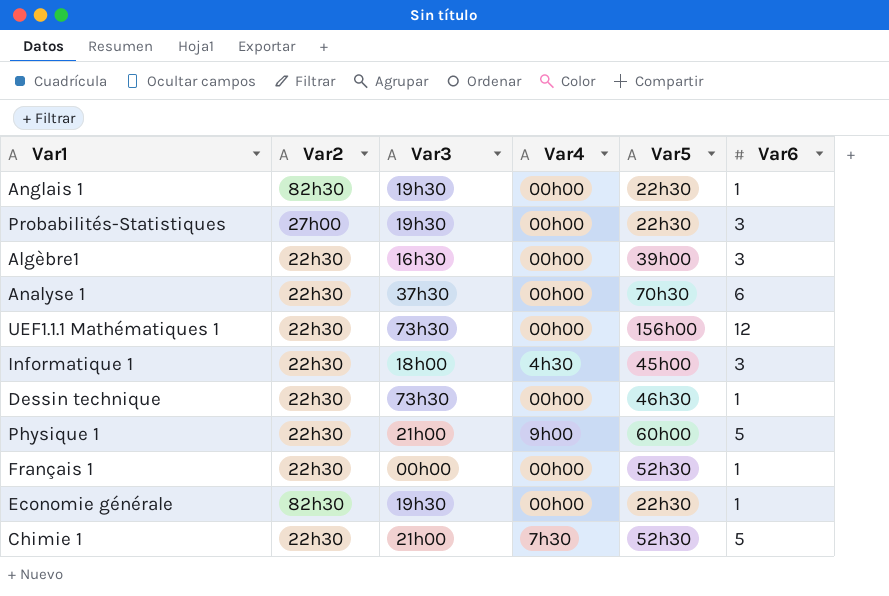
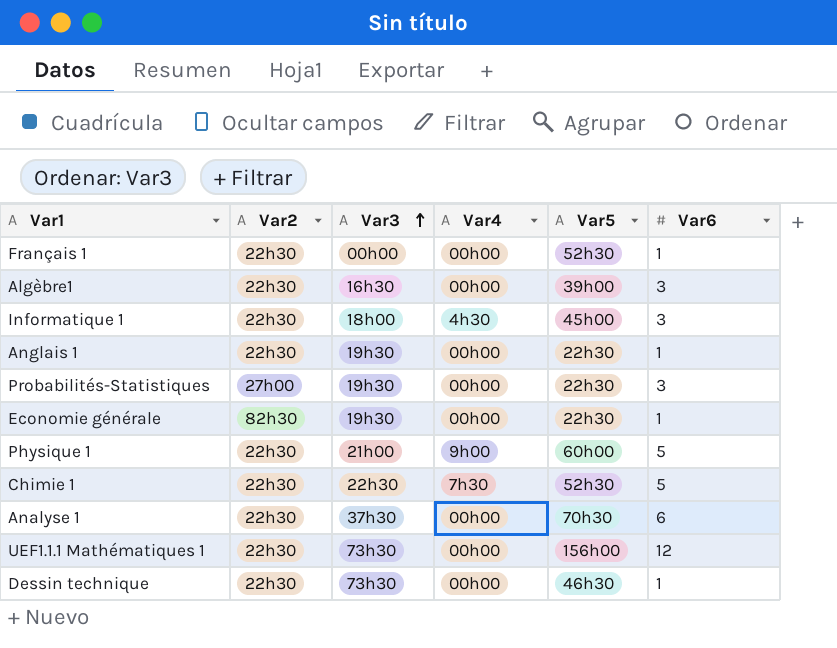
row order: none -> Var3 ascending
Anglais 1 | Var2: 82h30 -> 22h30
Chimie 1 | Var3: 21h00 -> 22h30

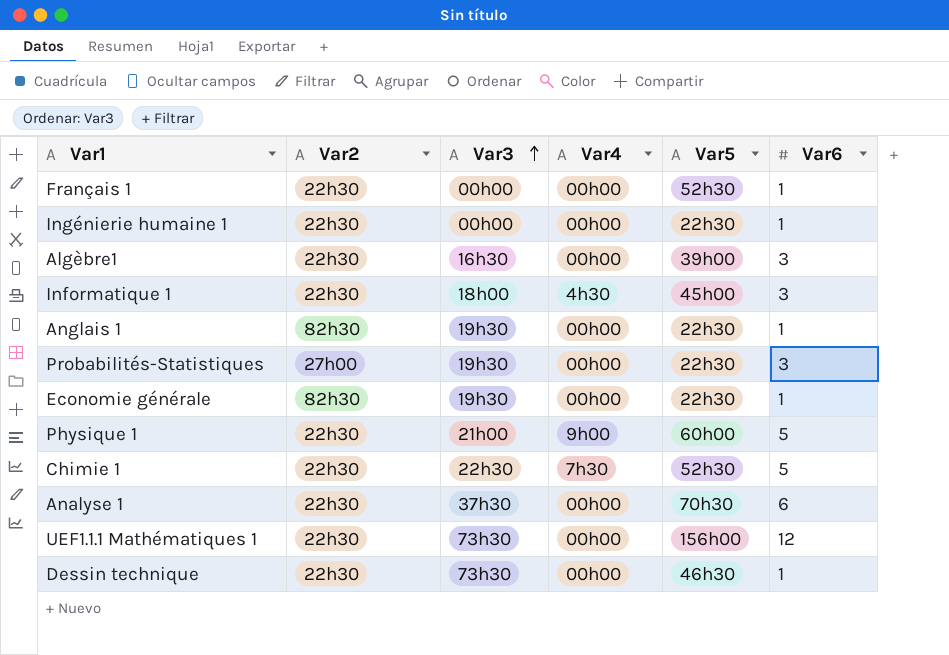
row Ingénierie humaine 1: none -> 22h30 | 00h00 | 00h00 | 22h30 | 1
Anglais 1 | Var2: 22h30 -> 82h30

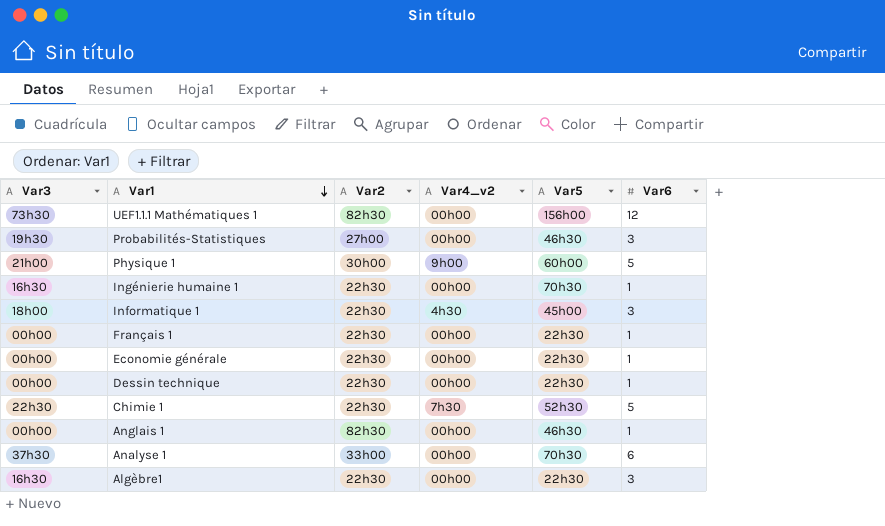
row order: Var3 ascending -> Var1 descending
column Var3 | position: 3 -> 1
column name: Var4 -> Var4_v2
UEF1.1.1 Mathématiques 1 | Var2: 22h30 -> 82h30
Probabilités-Statistiques | Var5: 22h30 -> 46h30
Physique 1 | Var2: 22h30 -> 30h00
Ingénierie humaine 1 | Var3: 00h00 -> 16h30
Ingénierie humaine 1 | Var5: 22h30 -> 70h30
Français 1 | Var5: 52h30 -> 22h30
Economie générale | Var3: 19h30 -> 00h00
Economie générale | Var2: 82h30 -> 22h30
Dessin technique | Var3: 73h30 -> 00h00
Dessin technique | Var5: 46h30 -> 22h30
Anglais 1 | Var3: 19h30 -> 00h00
Anglais 1 | Var5: 22h30 -> 46h30
Analyse 1 | Var2: 22h30 -> 33h00
Algèbre1 | Var5: 39h00 -> 22h30

